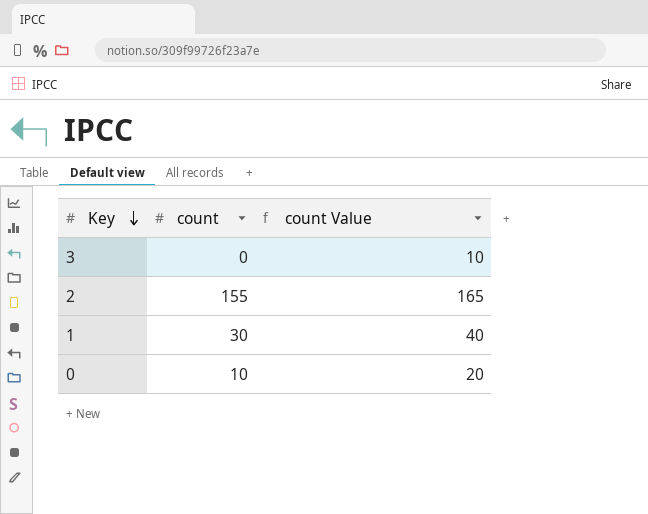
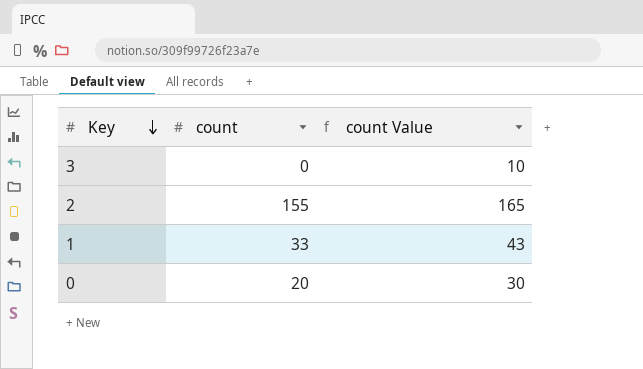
1 | count: 30 -> 33
1 | count Value: 40 -> 43
0 | count: 10 -> 20
0 | count Value: 20 -> 30

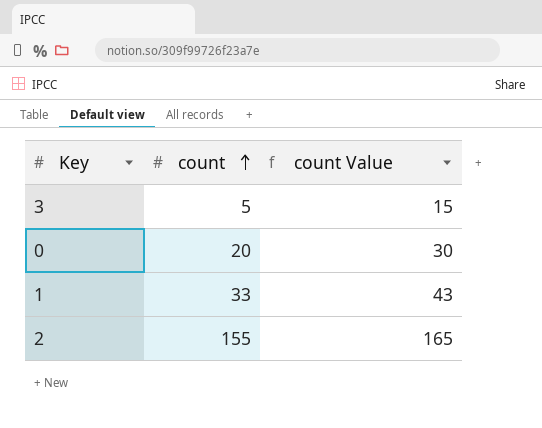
row order: Key descending -> count ascending
3 | count: 0 -> 5
3 | count Value: 10 -> 15

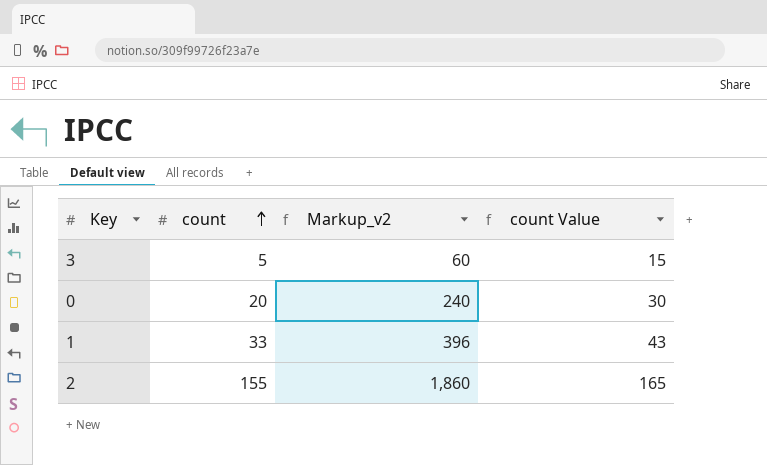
column Markup_v2 | formula: none -> [count] * 12

